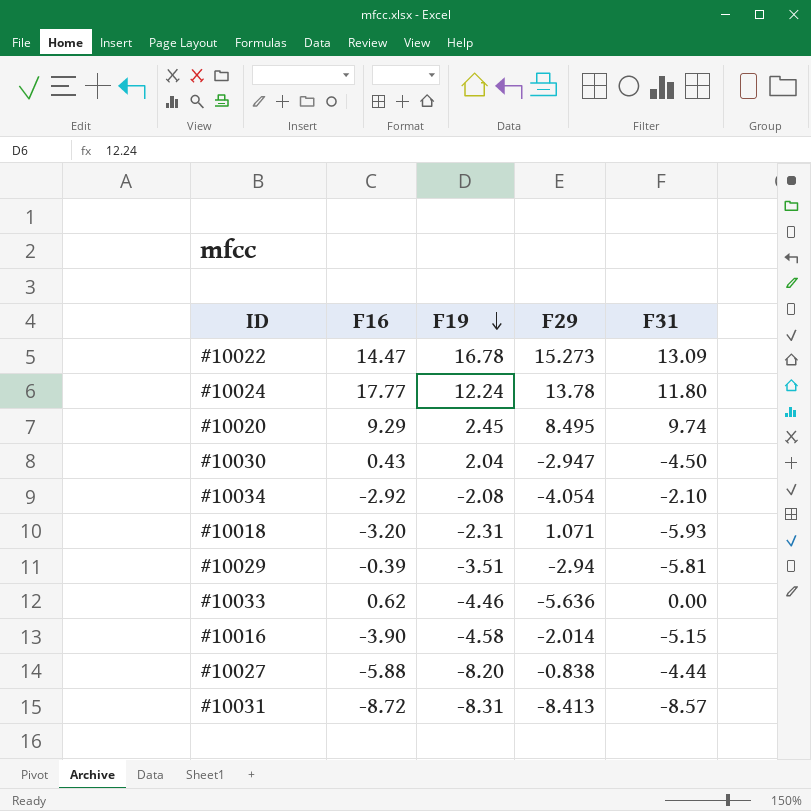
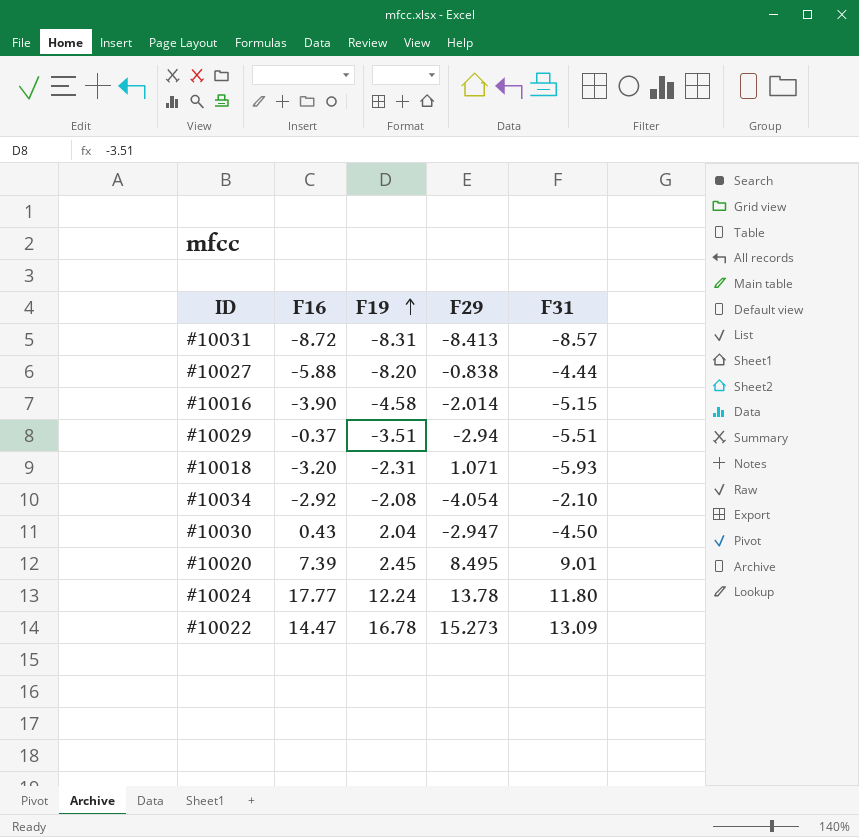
row order: F19 descending -> F19 ascending
row #10033: 0.62 | -4.46 | -5.636 | 0.00 -> none
#10029 | F16: -0.39 -> -0.37
#10029 | F31: -5.81 -> -5.51
#10020 | F16: 9.29 -> 7.39
#10020 | F31: 9.74 -> 9.01

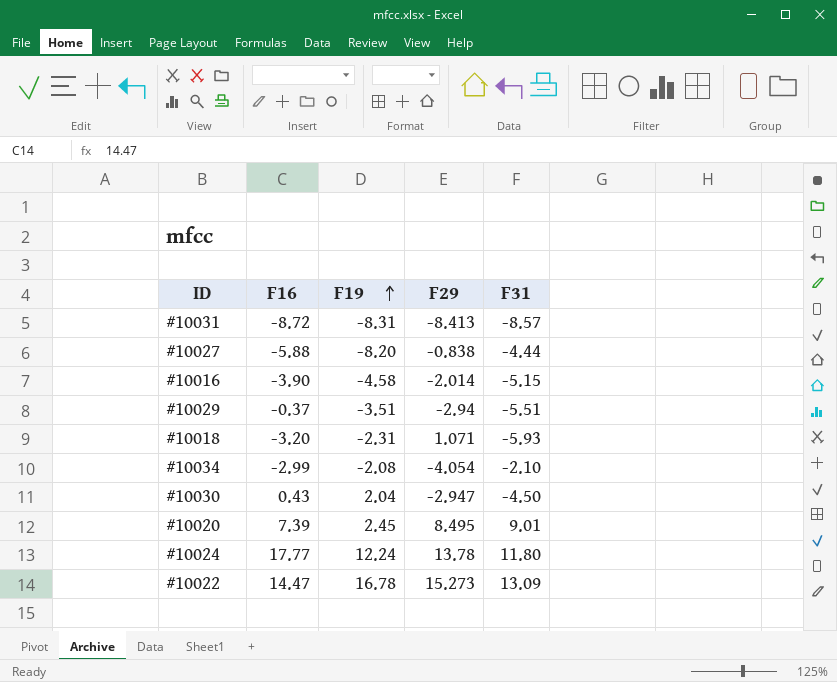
#10034 | F16: -2.92 -> -2.99

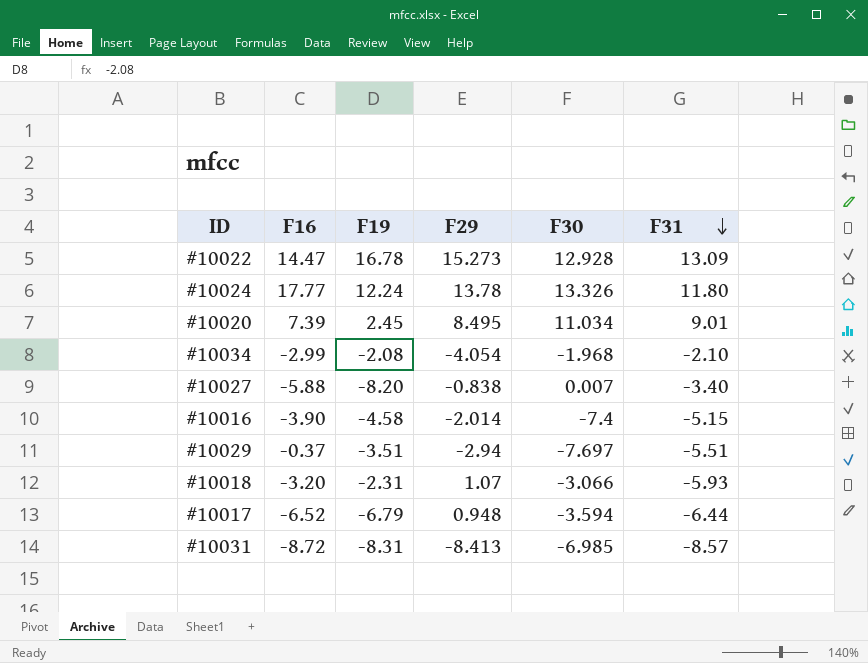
row order: F19 ascending -> F31 descending
column F30 | position: none -> 5
row #10030: 0.43 | 2.04 | -2.947 | -4.50 -> none
#10027 | F31: -4.44 -> -3.40
#10018 | F29: 1.071 -> 1.07
row #10017: none -> -6.52 | -6.79 | 0.948 | -3.594 | -6.44

